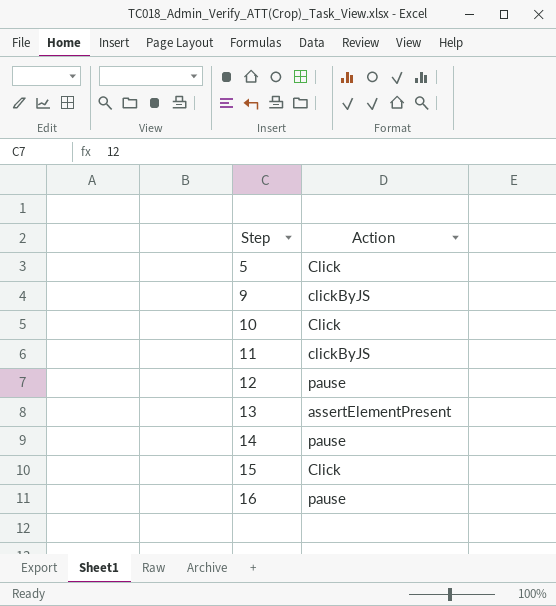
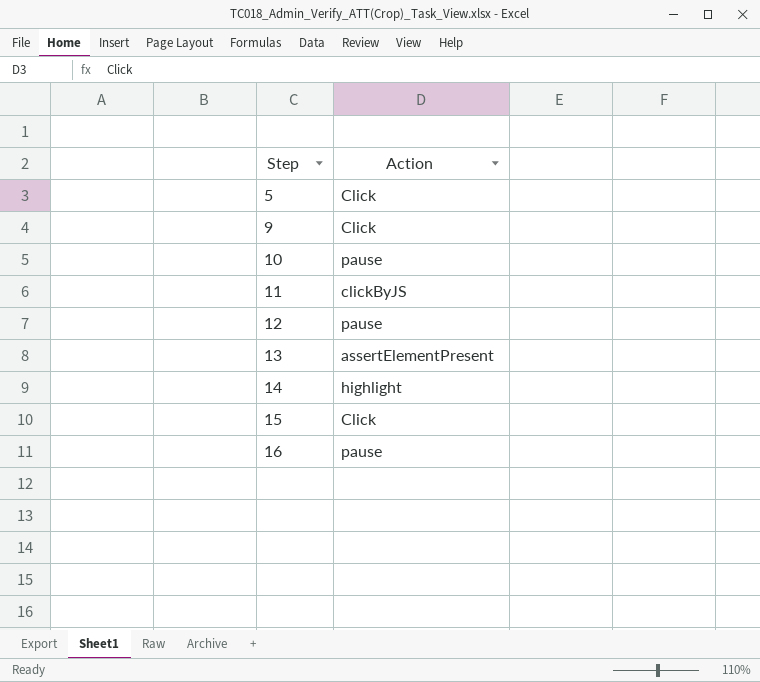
9 | Action: clickByJS -> Click
10 | Action: Click -> pause
14 | Action: pause -> highlight

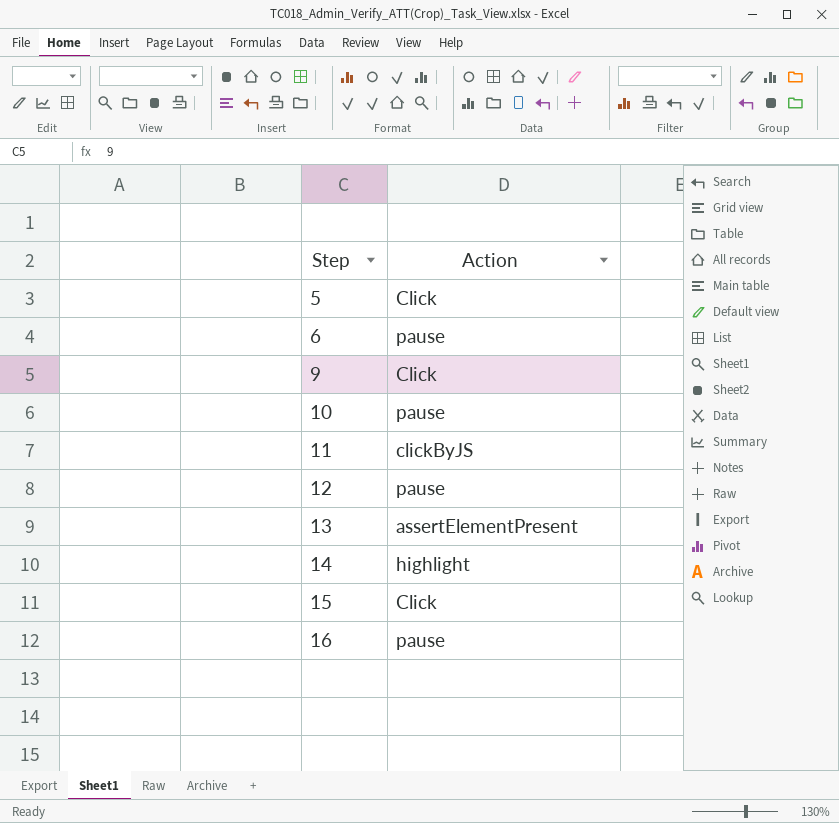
row 6: none -> pause

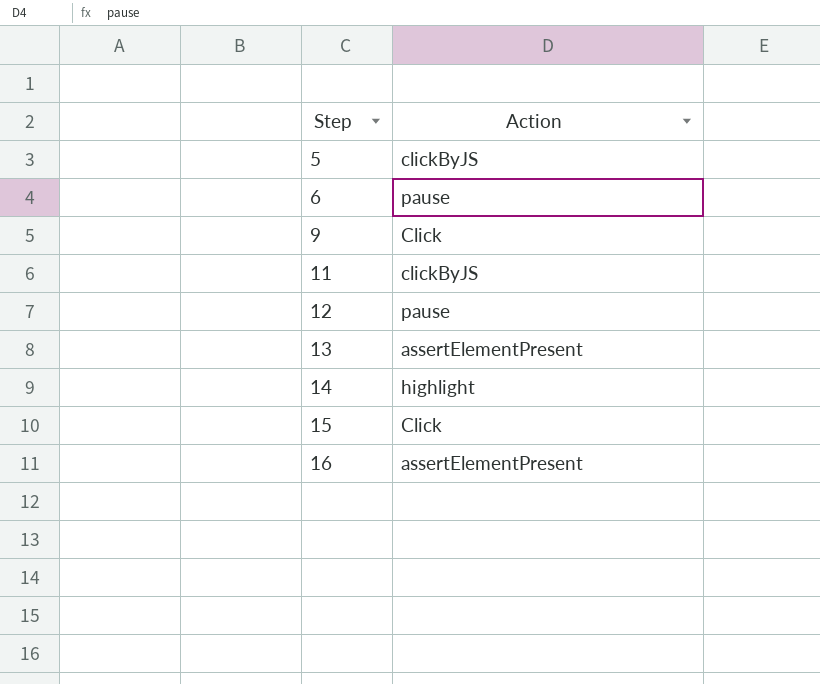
row 10: pause -> none
5 | Action: Click -> clickByJS
16 | Action: pause -> assertElementPresent

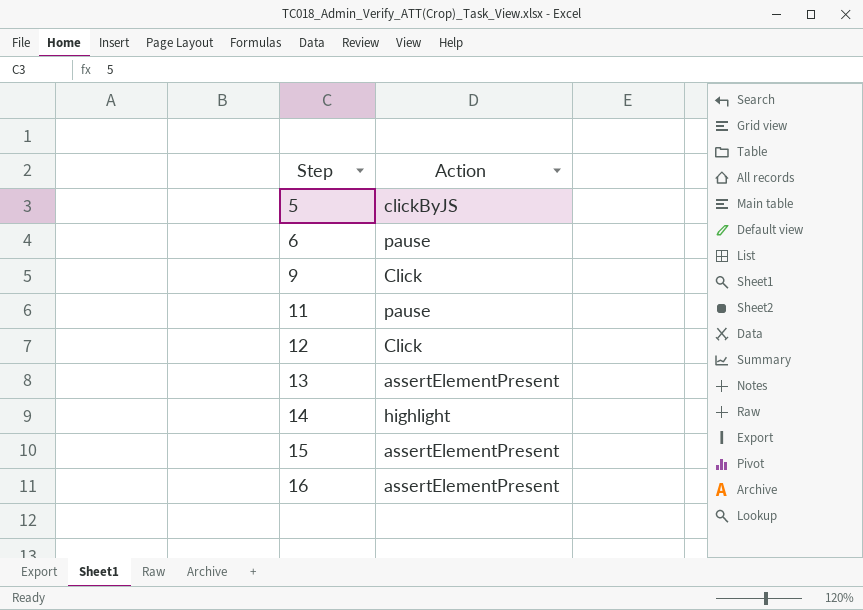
11 | Action: clickByJS -> pause
12 | Action: pause -> Click
15 | Action: Click -> assertElementPresent

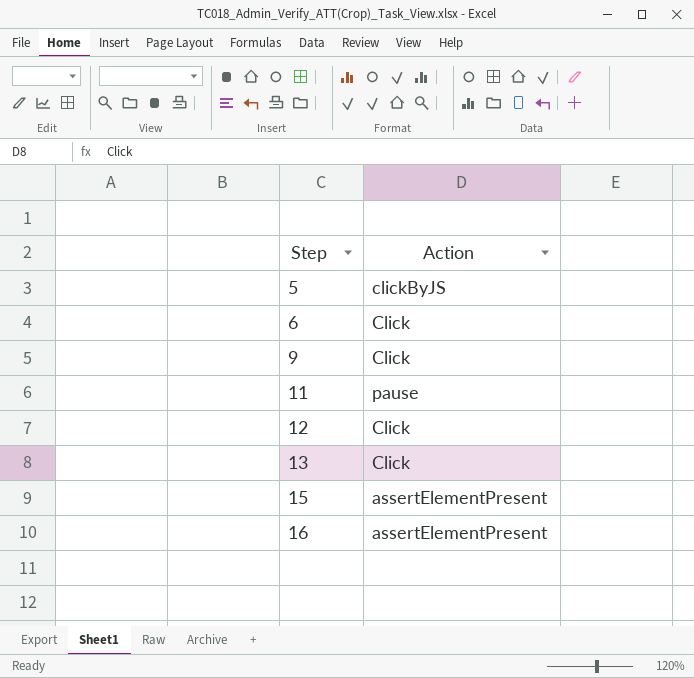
row 14: highlight -> none
6 | Action: pause -> Click
13 | Action: assertElementPresent -> Click

